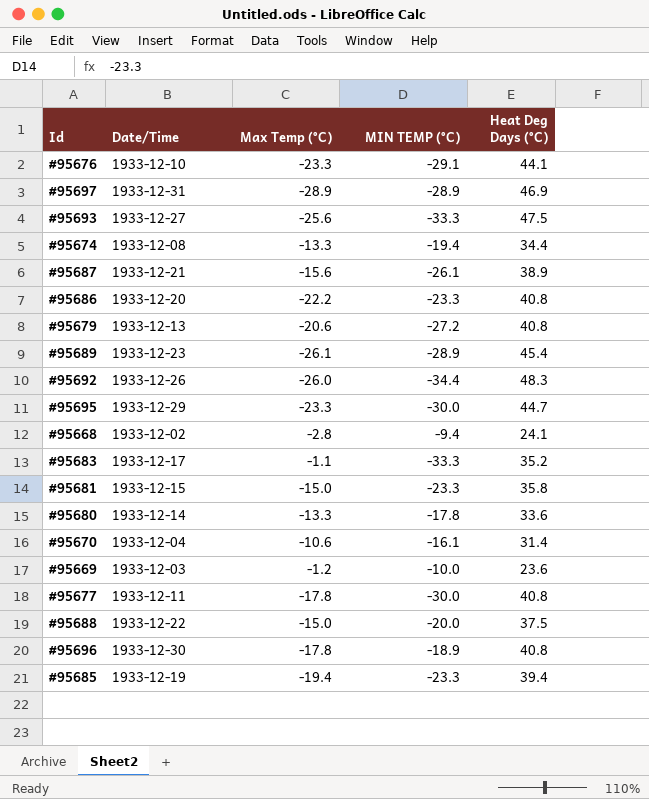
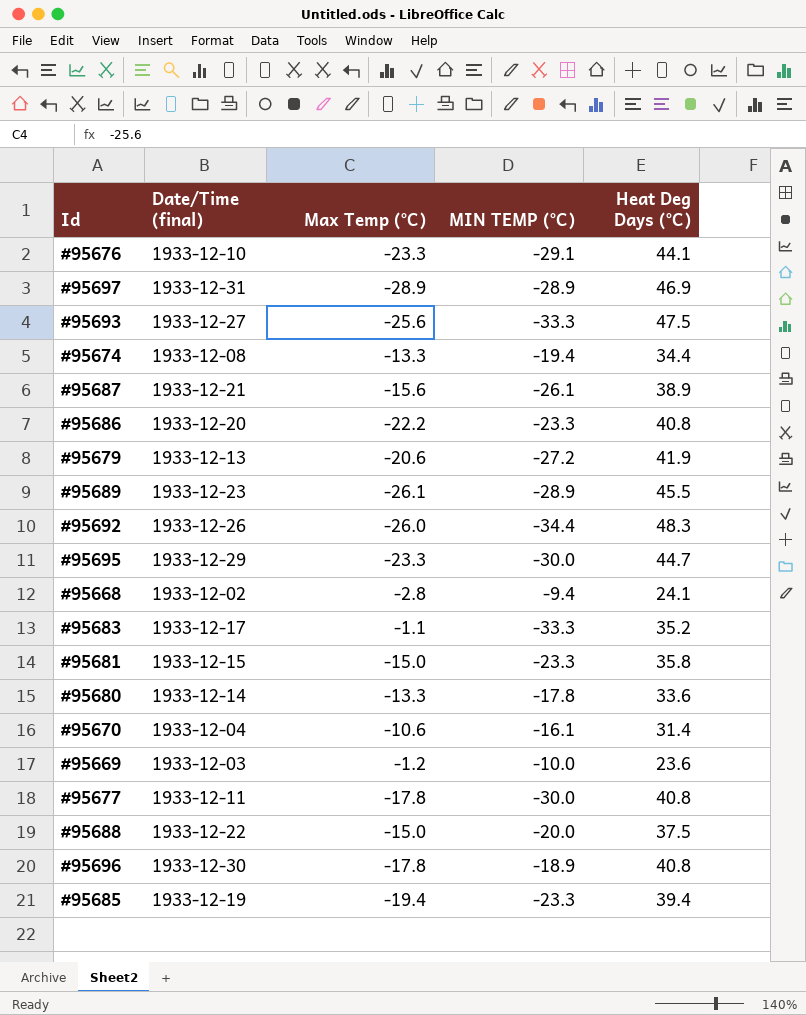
column name: Date/Time -> Date/Time (final)
#95679 | Heat Deg Days (°C): 40.8 -> 41.9
#95689 | Heat Deg Days (°C): 45.4 -> 45.5

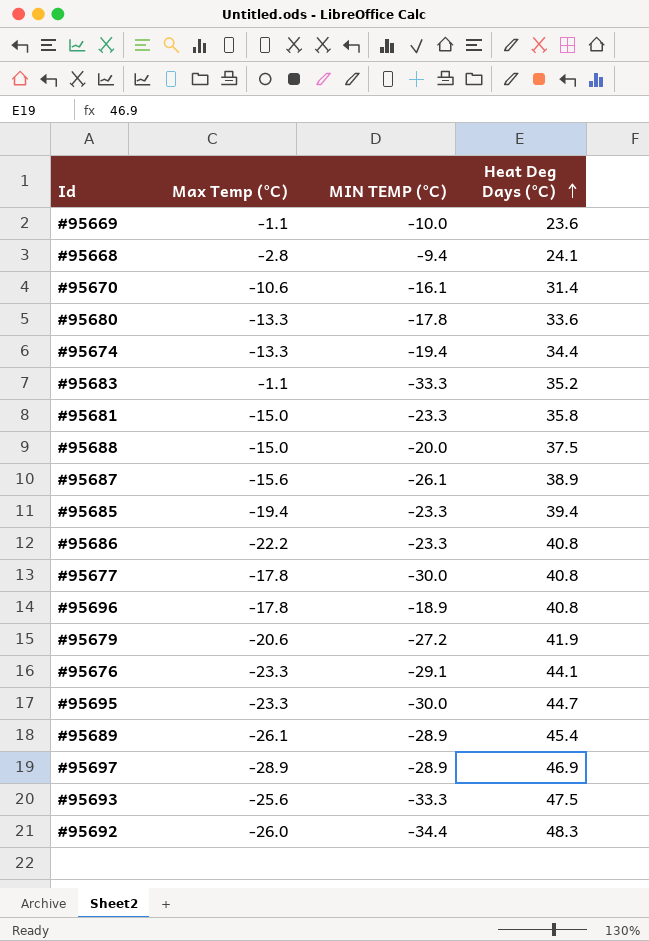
row order: none -> Heat Deg Days (°C) ascending
column Date/Time (final) | position: 2 -> none
#95669 | Max Temp (°C): -1.2 -> -1.1
#95689 | Heat Deg Days (°C): 45.5 -> 45.4

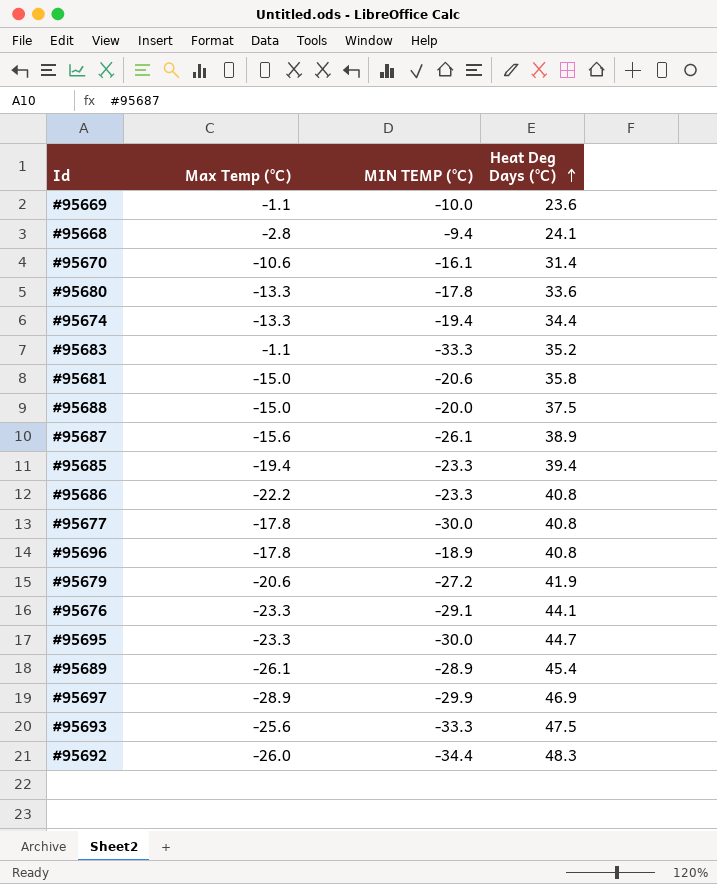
#95681 | MIN TEMP (°C): -23.3 -> -20.6
#95697 | MIN TEMP (°C): -28.9 -> -29.9

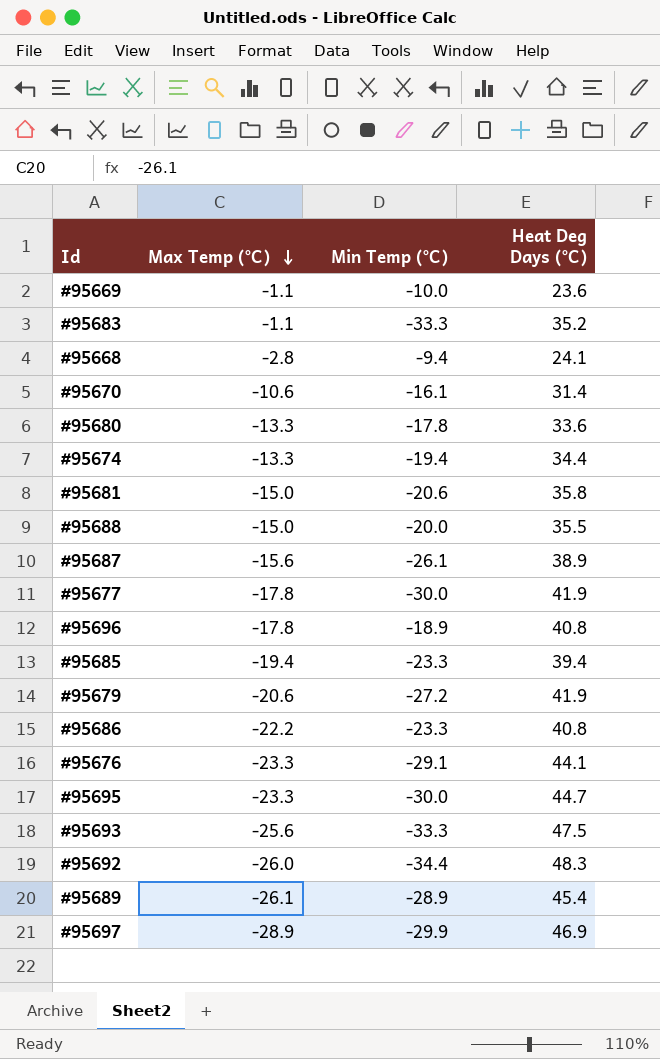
row order: Heat Deg Days (°C) ascending -> Max Temp (°C) descending
column name: MIN TEMP (°C) -> Min Temp (°C)
#95688 | Heat Deg Days (°C): 37.5 -> 35.5
#95677 | Heat Deg Days (°C): 40.8 -> 41.9

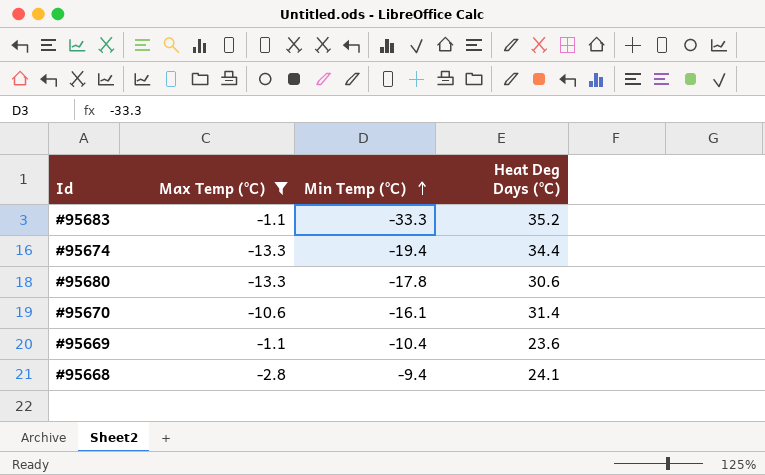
filter: none -> Max Temp (°C) >= -13.3
row order: Max Temp (°C) descending -> Min Temp (°C) ascending
#95680 | Heat Deg Days (°C): 33.6 -> 30.6
#95669 | Min Temp (°C): -10.0 -> -10.4

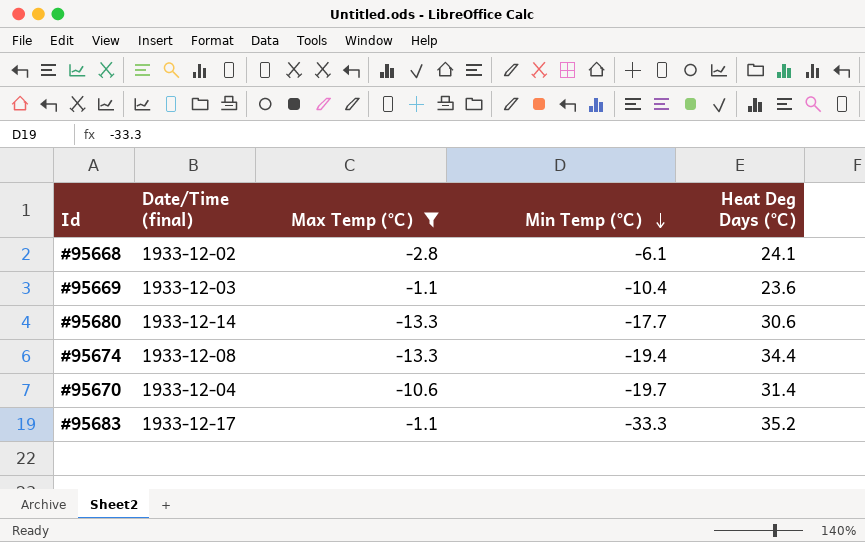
row order: Min Temp (°C) ascending -> Min Temp (°C) descending
column Date/Time (final) | position: none -> 2
#95668 | Min Temp (°C): -9.4 -> -6.1
#95680 | Min Temp (°C): -17.8 -> -17.7
#95670 | Min Temp (°C): -16.1 -> -19.7

